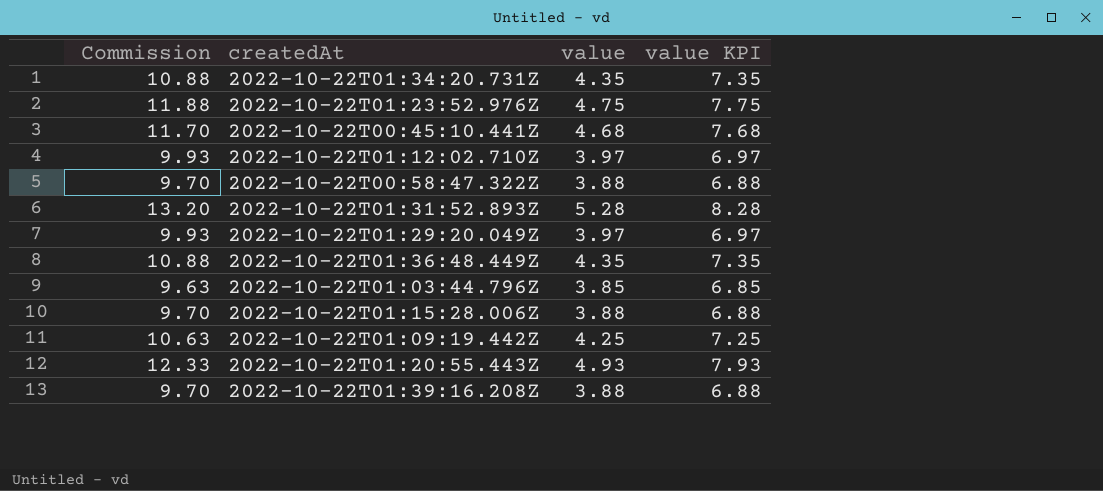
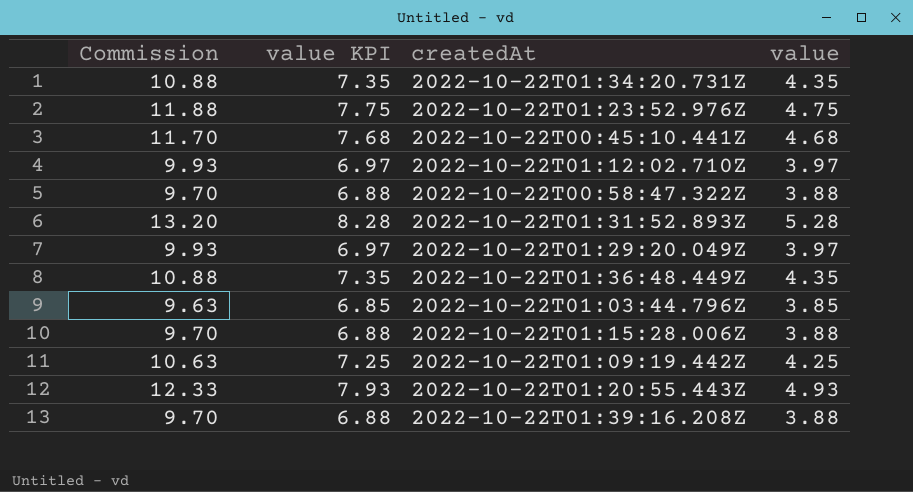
column value KPI | position: 4 -> 2

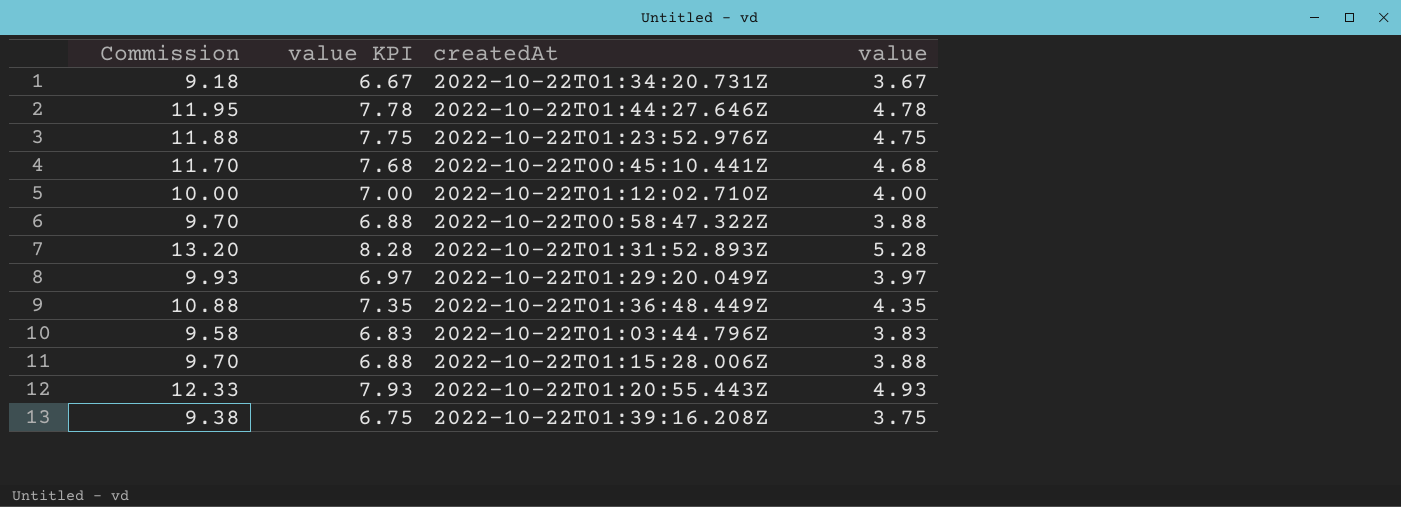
row 2022-10-22T01:09:19.442Z: 10.63 | 7.25 | 4.25 -> none
2022-10-22T01:34:20.731Z | Commission: 10.88 -> 9.18
2022-10-22T01:34:20.731Z | value KPI: 7.35 -> 6.67
2022-10-22T01:34:20.731Z | value: 4.35 -> 3.67
row 2022-10-22T01:44:27.646Z: none -> 11.95 | 7.78 | 4.78
2022-10-22T01:12:02.710Z | Commission: 9.93 -> 10.00
2022-10-22T01:12:02.710Z | value KPI: 6.97 -> 7.00
2022-10-22T01:12:02.710Z | value: 3.97 -> 4.00
2022-10-22T01:03:44.796Z | Commission: 9.63 -> 9.58
2022-10-22T01:03:44.796Z | value KPI: 6.85 -> 6.83
2022-10-22T01:03:44.796Z | value: 3.85 -> 3.83
2022-10-22T01:39:16.208Z | Commission: 9.70 -> 9.38
2022-10-22T01:39:16.208Z | value KPI: 6.88 -> 6.75
2022-10-22T01:39:16.208Z | value: 3.88 -> 3.75

